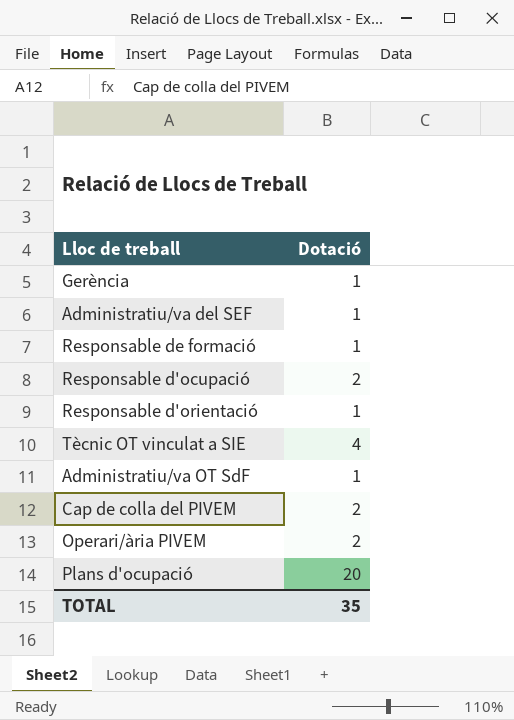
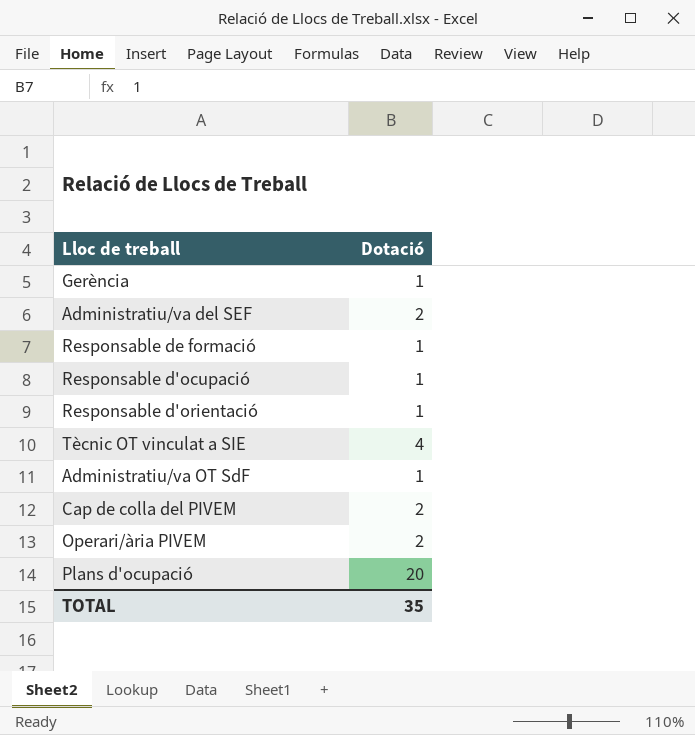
Administratiu/va del SEF | Dotació: 1 -> 2
Responsable d'ocupació | Dotació: 2 -> 1

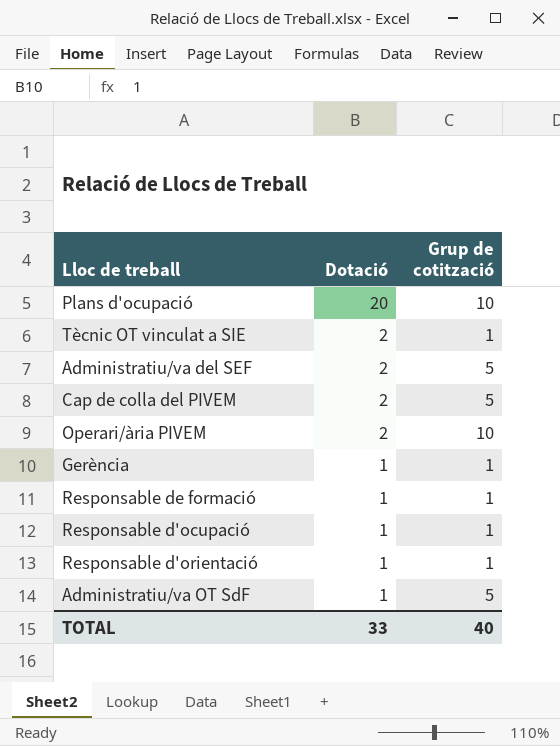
row order: none -> Dotació descending
column Grup de cotització | position: none -> 3
Tècnic OT vinculat a SIE | Dotació: 4 -> 2
TOTAL | Dotació: 35 -> 33

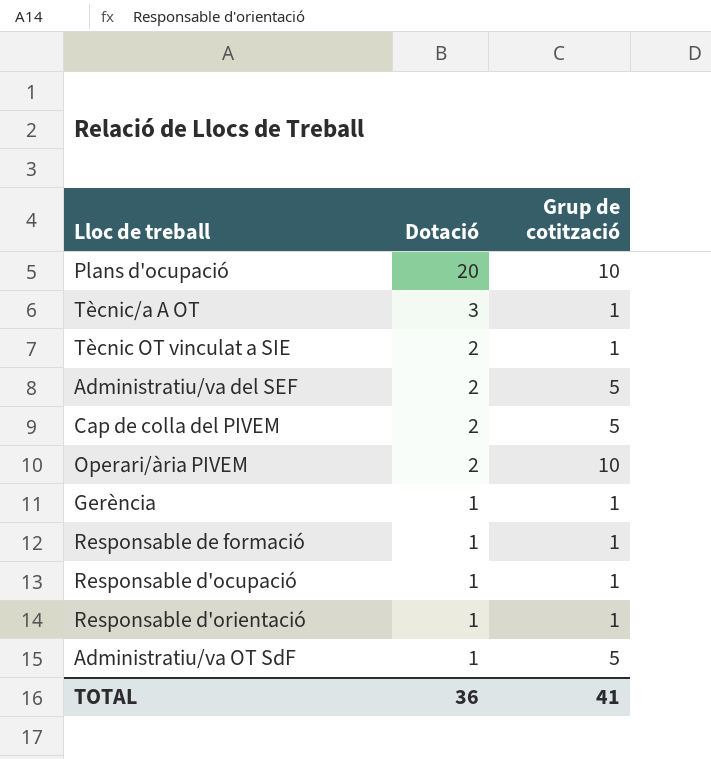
row Tècnic/a A OT: none -> 3 | 1
TOTAL | Dotació: 33 -> 36
TOTAL | Grup de cotització: 40 -> 41

